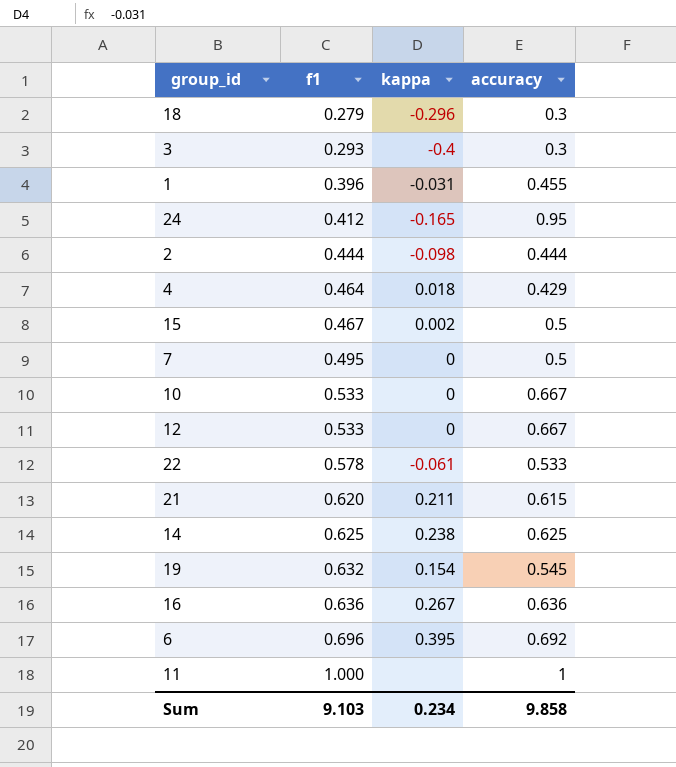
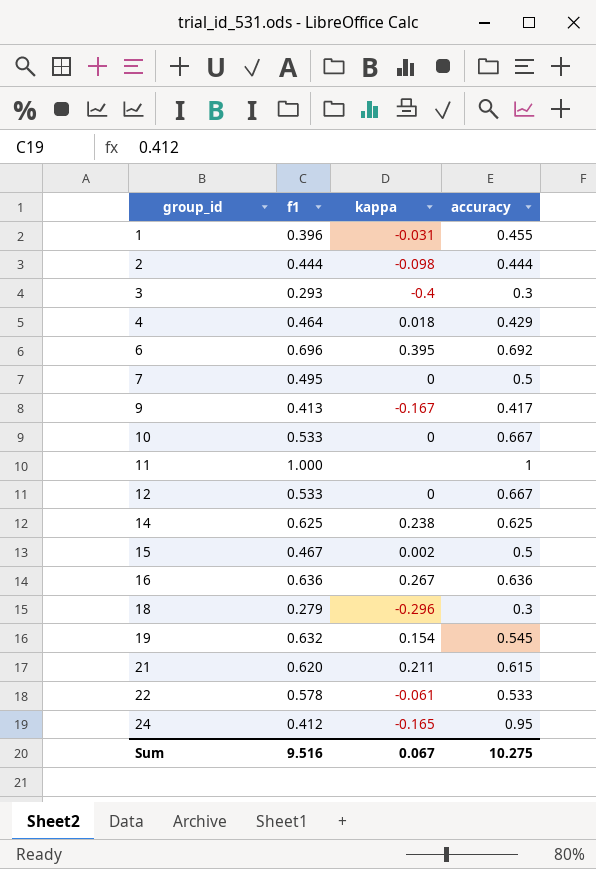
row order: f1 ascending -> group_id ascending
row 9: none -> 0.413 | -0.167 | 0.417
Sum | f1: 9.103 -> 9.516
Sum | kappa: 0.234 -> 0.067
Sum | accuracy: 9.858 -> 10.275

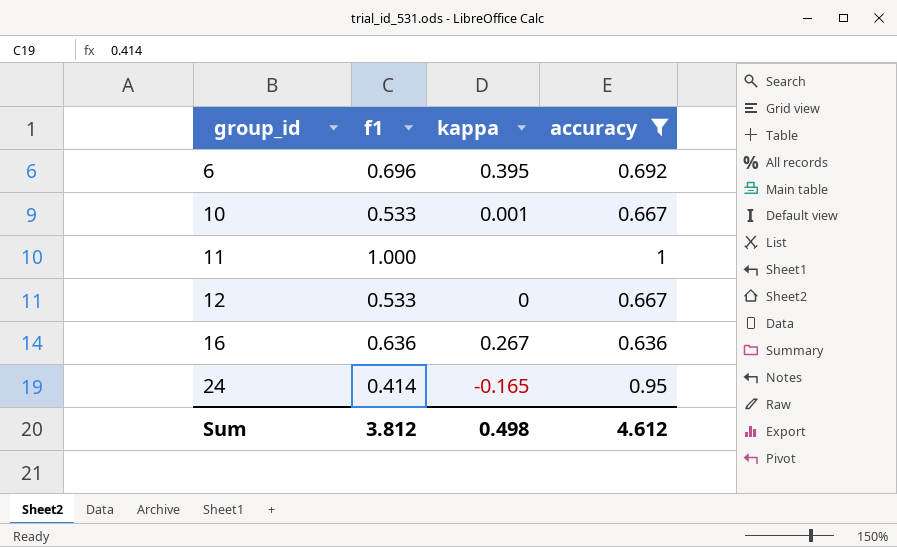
filter: none -> accuracy >= 0.636
10 | kappa: 0 -> 0.001
24 | f1: 0.412 -> 0.414
Sum | f1: 9.516 -> 3.812
Sum | kappa: 0.067 -> 0.498
Sum | accuracy: 10.275 -> 4.612

